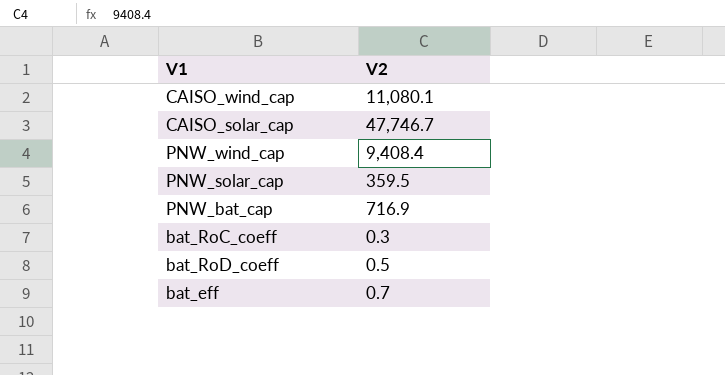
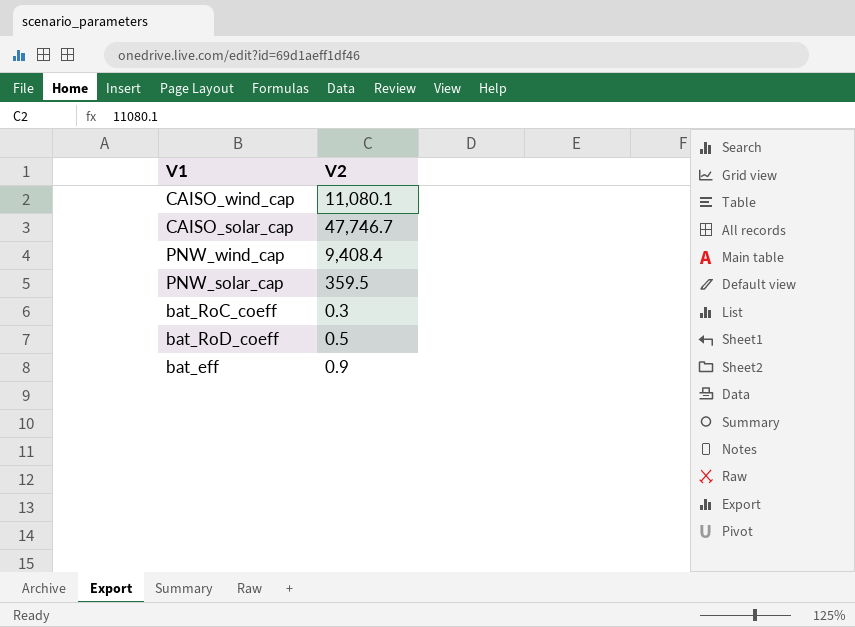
row PNW_bat_cap: 716.9 -> none
bat_eff | V2: 0.7 -> 0.9

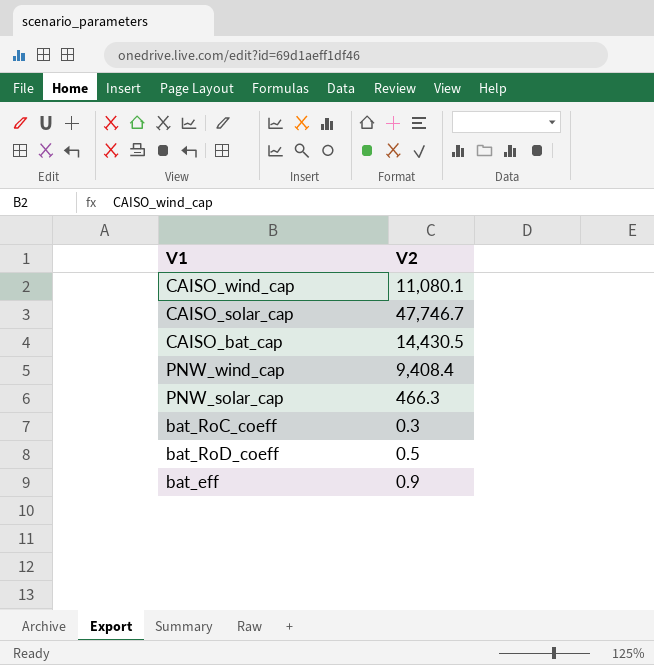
row CAISO_bat_cap: none -> 14,430.5
PNW_solar_cap | V2: 359.5 -> 466.3

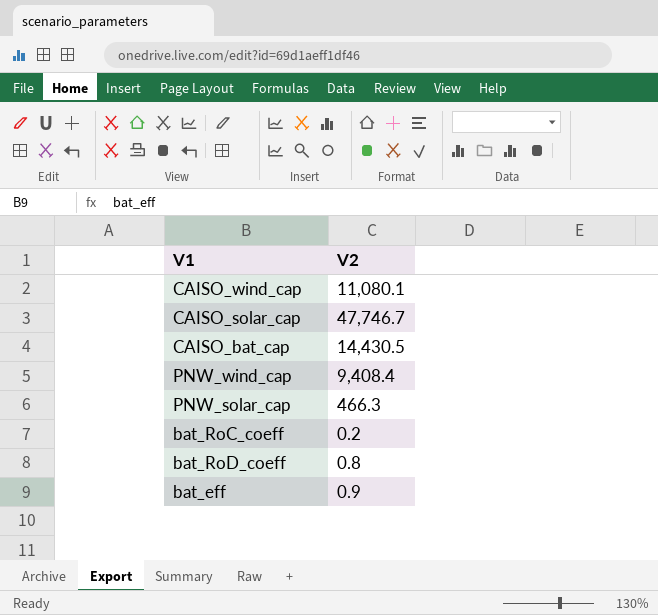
bat_RoC_coeff | V2: 0.3 -> 0.2
bat_RoD_coeff | V2: 0.5 -> 0.8

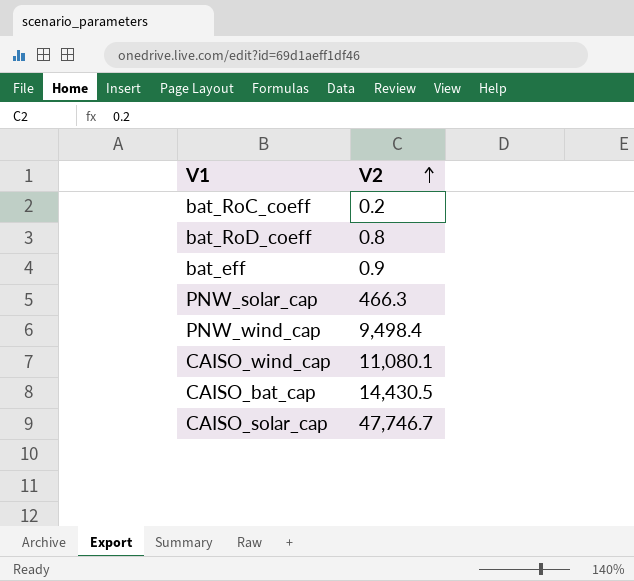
row order: none -> V2 ascending
PNW_wind_cap | V2: 9,408.4 -> 9,498.4

